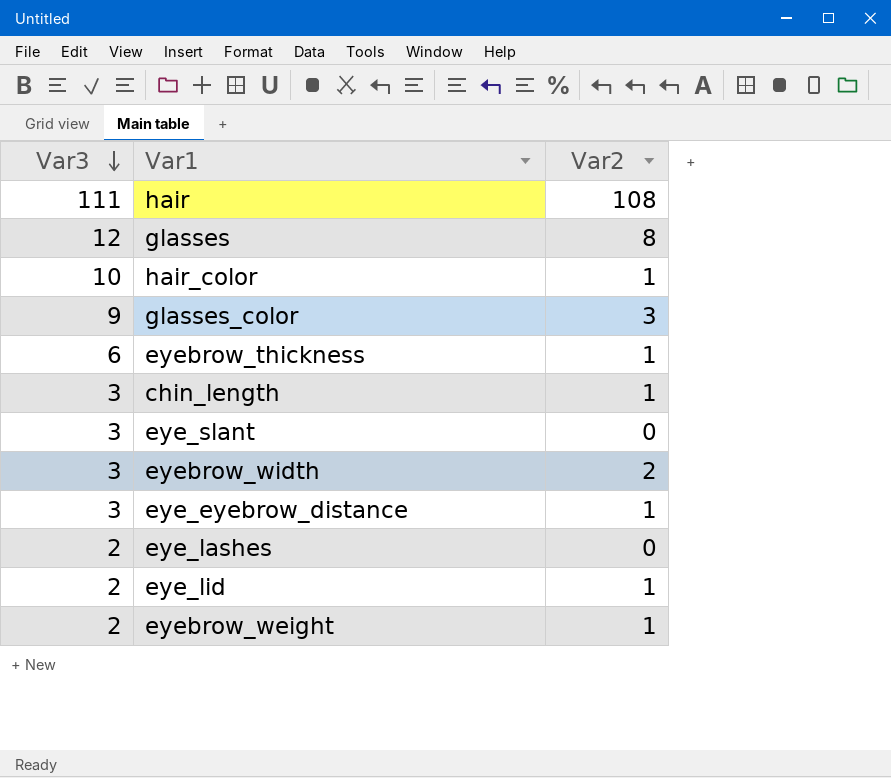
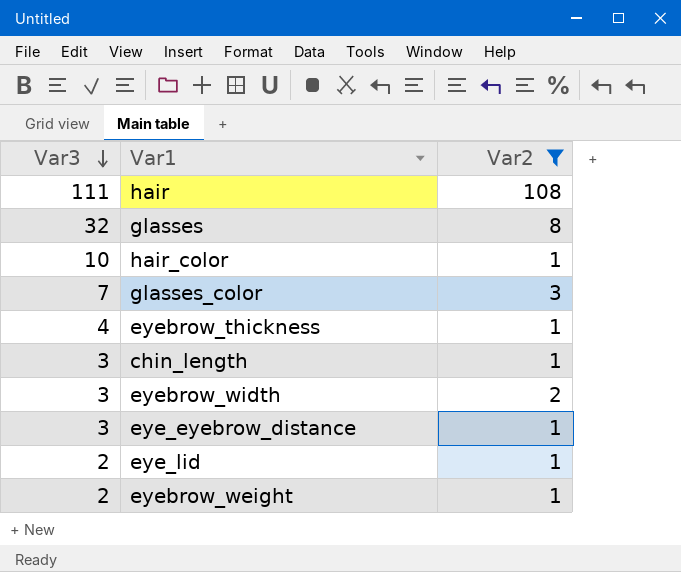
filter: none -> Var2 != 0
glasses | Var3: 12 -> 32
glasses_color | Var3: 9 -> 7
eyebrow_thickness | Var3: 6 -> 4

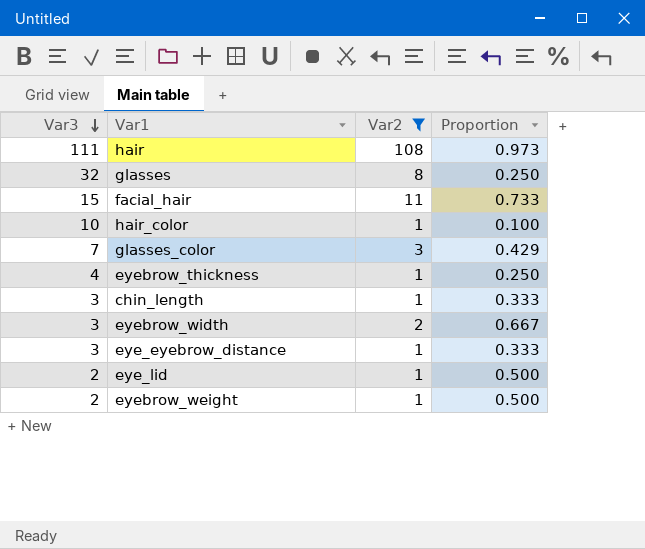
column Proportion | formula: none -> [Var2] / [Var3]
row facial_hair: none -> 15 | 11 | 0.733

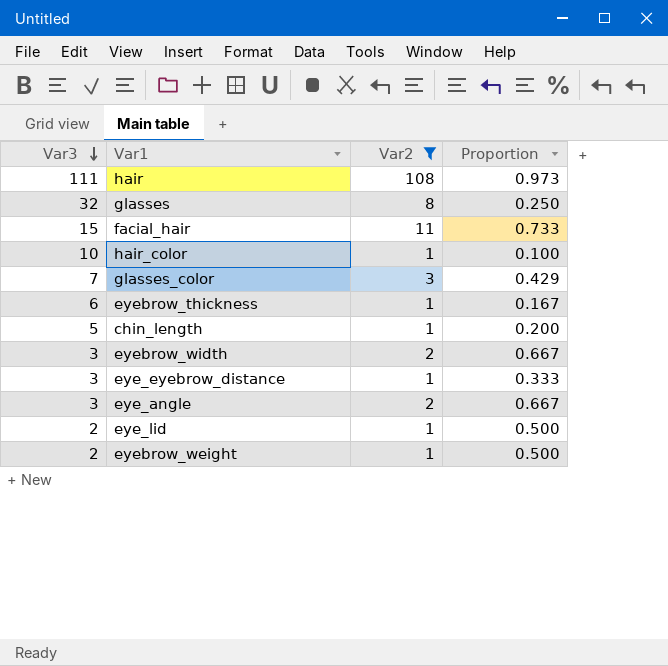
eyebrow_thickness | Var3: 4 -> 6
eyebrow_thickness | Proportion: 0.250 -> 0.167
chin_length | Var3: 3 -> 5
chin_length | Proportion: 0.333 -> 0.200
row eye_angle: none -> 3 | 2 | 0.667

